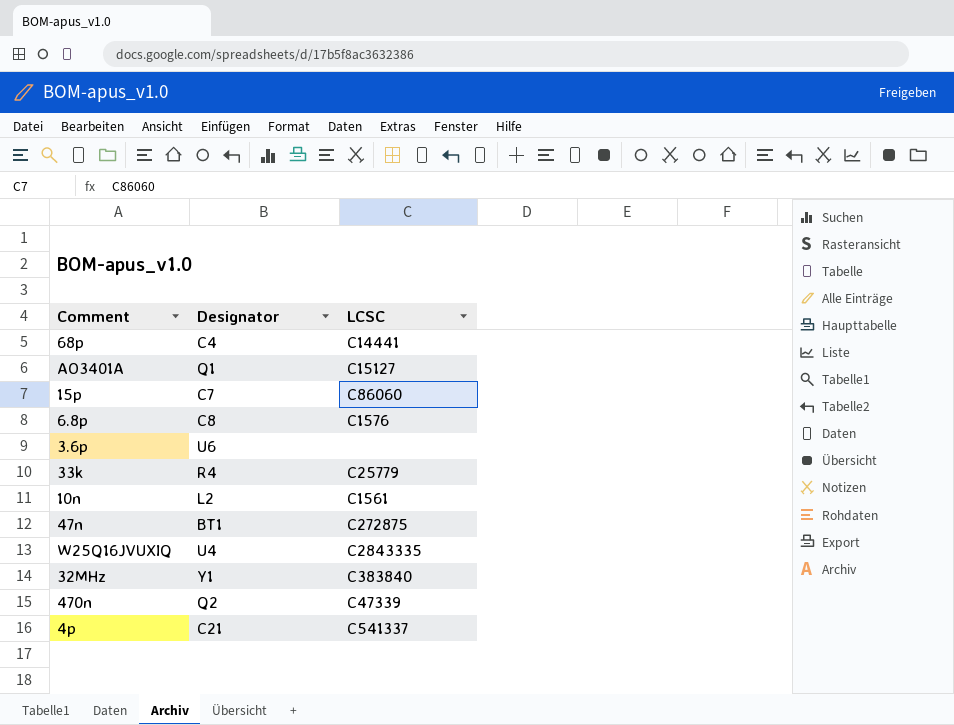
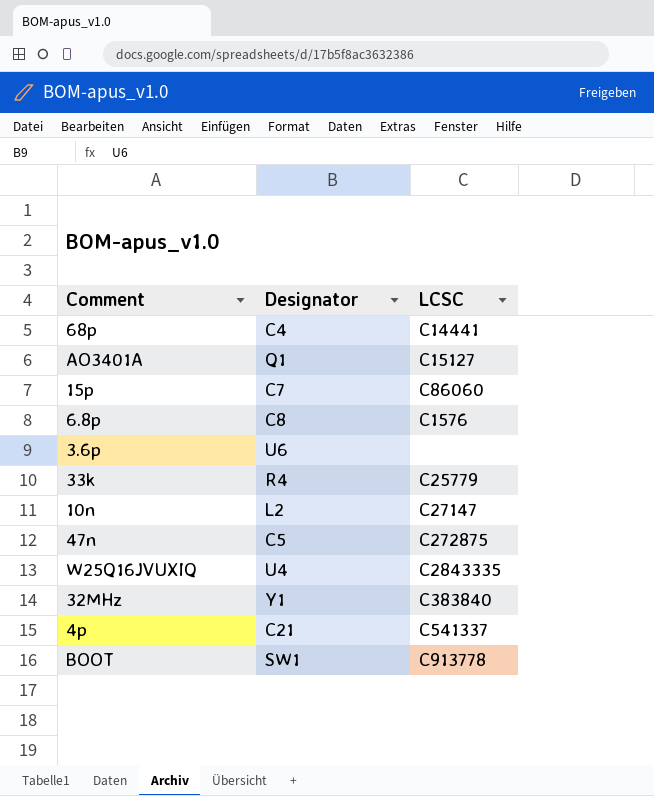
row 470n: Q2 | C47339 -> none
10n | LCSC: C1561 -> C27147
47n | Designator: BT1 -> C5
row BOOT: none -> SW1 | C913778

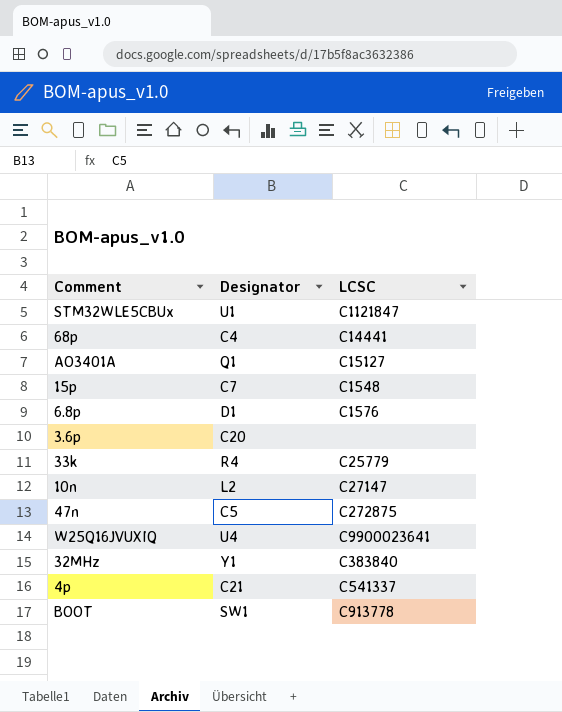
row STM32WLE5CBUx: none -> U1 | C1121847
15p | LCSC: C86060 -> C1548
6.8p | Designator: C8 -> D1
3.6p | Designator: U6 -> C20
W25Q16JVUXIQ | LCSC: C2843335 -> C9900023641

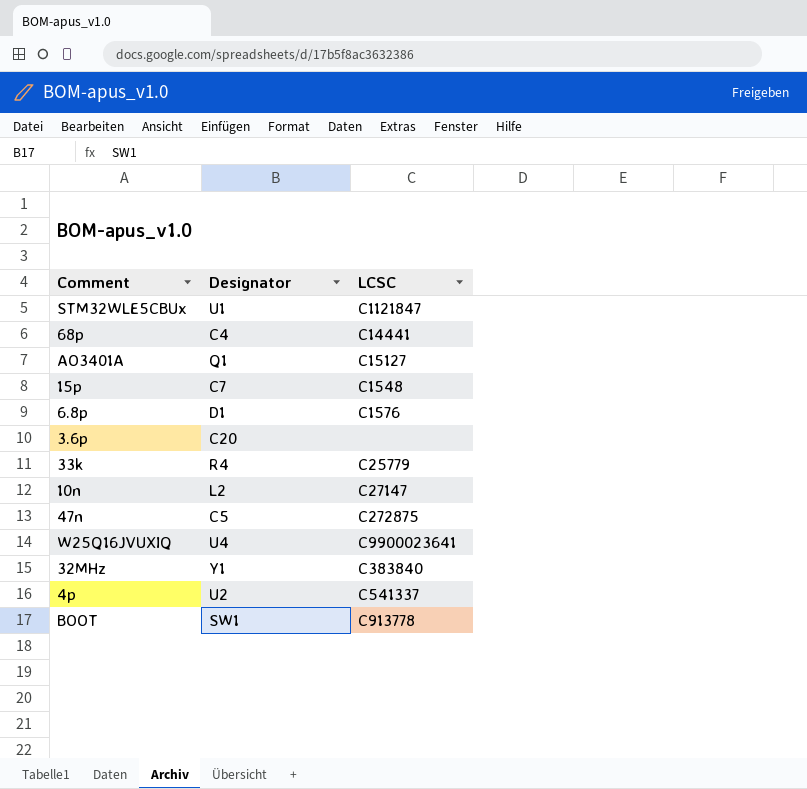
4p | Designator: C21 -> U2

